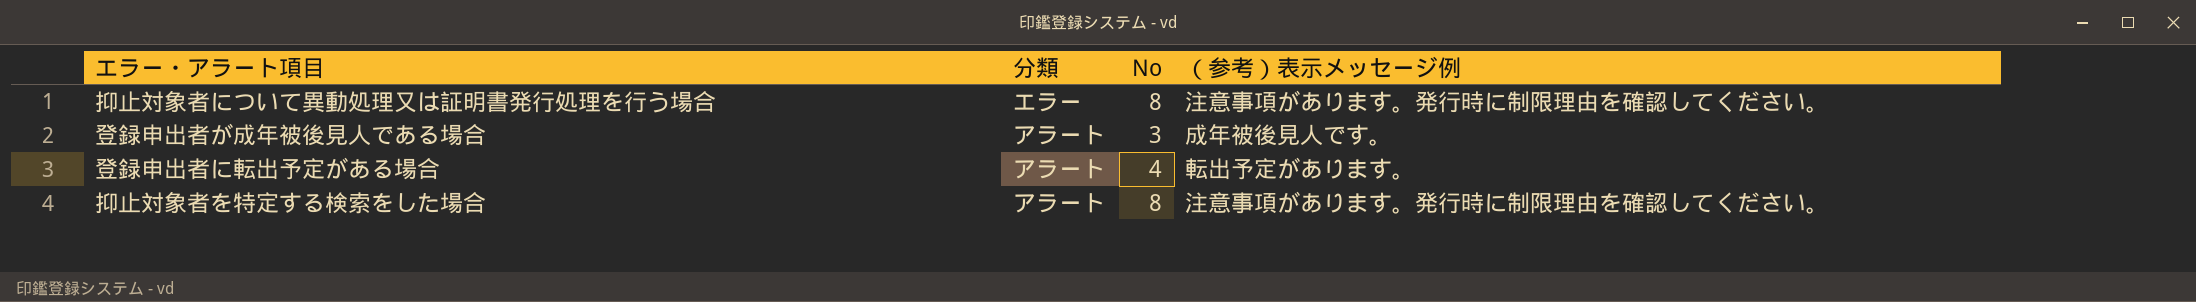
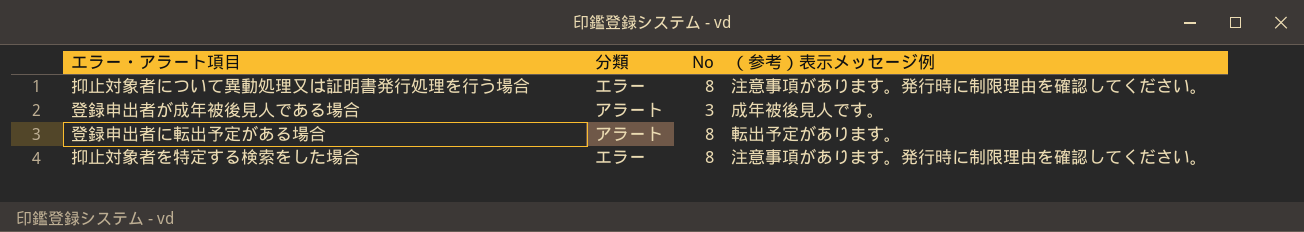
登録申出者に転出予定がある場合 | No: 4 -> 8
抑止対象者を特定する検索をした場合 | 分類: アラート -> エラー

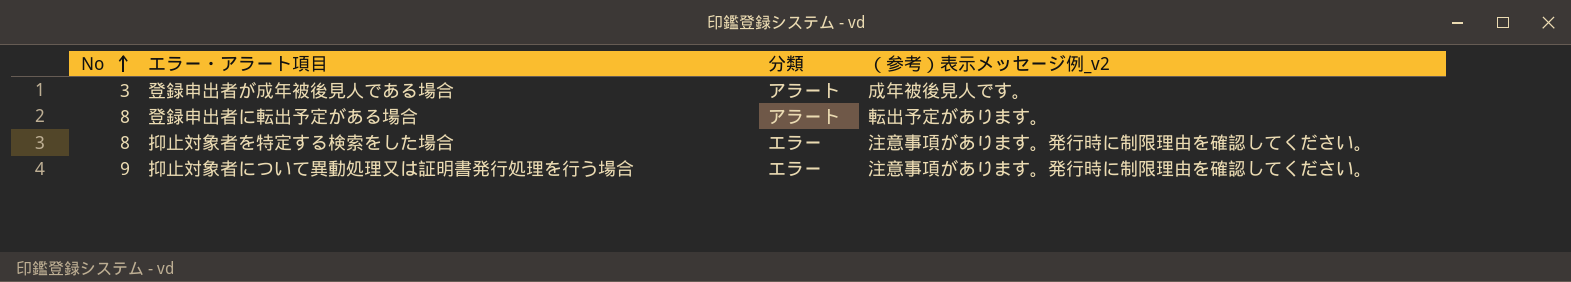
row order: none -> No ascending
column No | position: 3 -> 1
column name: （参考）表示メッセージ例 -> （参考）表示メッセージ例_v2
抑止対象者について異動処理又は証明書発行処理を行う場合 | No: 8 -> 9

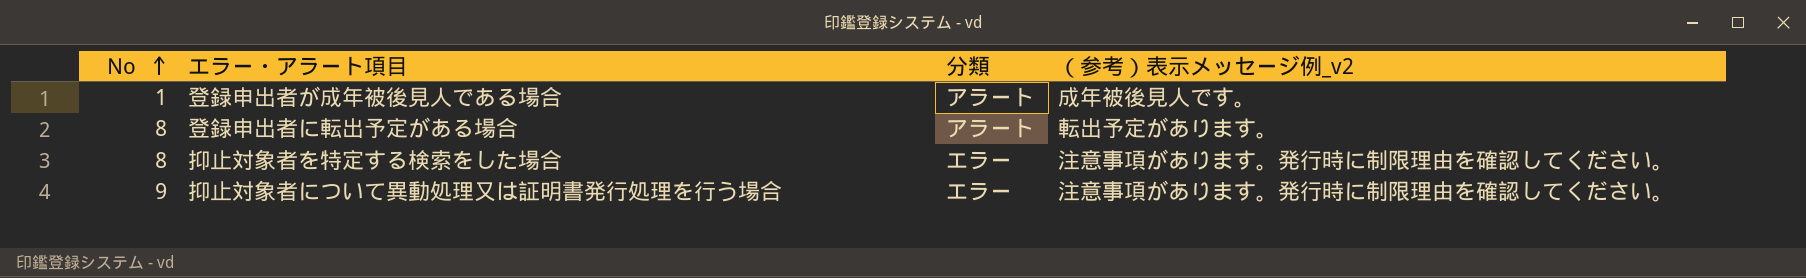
登録申出者が成年被後見人である場合 | No: 3 -> 1

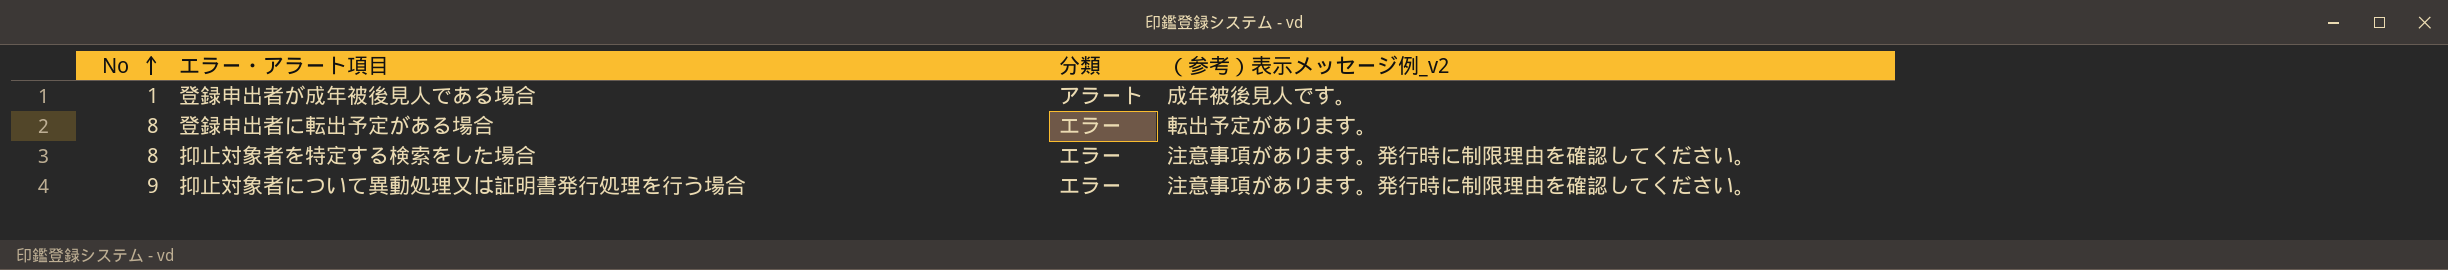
登録申出者に転出予定がある場合 | 分類: アラート -> エラー

